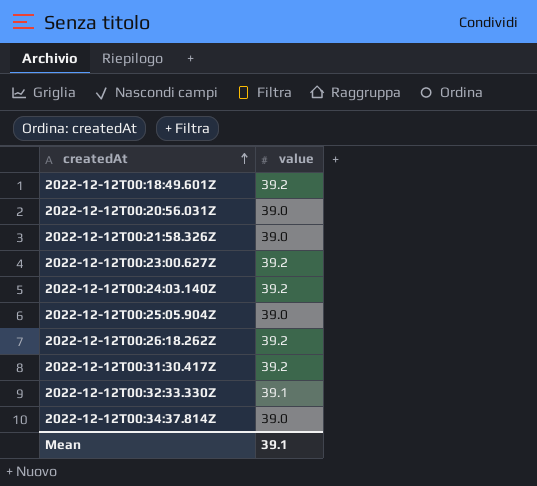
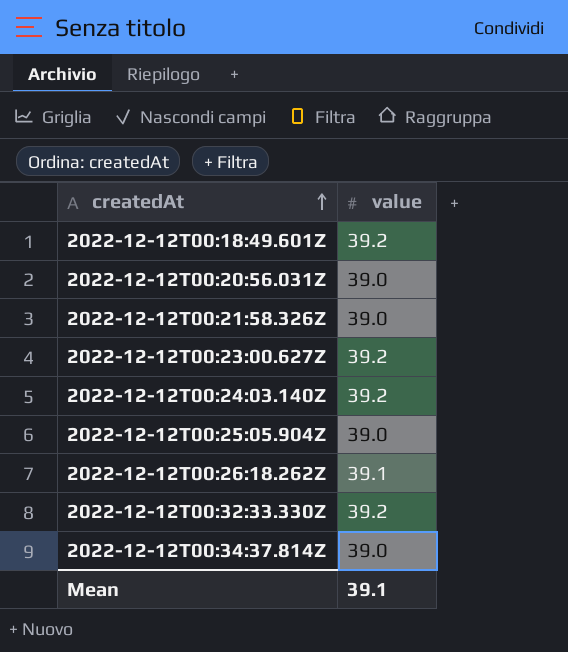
row 2022-12-12T00:31:30.417Z: 39.2 -> none
2022-12-12T00:26:18.262Z | value: 39.2 -> 39.1
2022-12-12T00:32:33.330Z | value: 39.1 -> 39.2

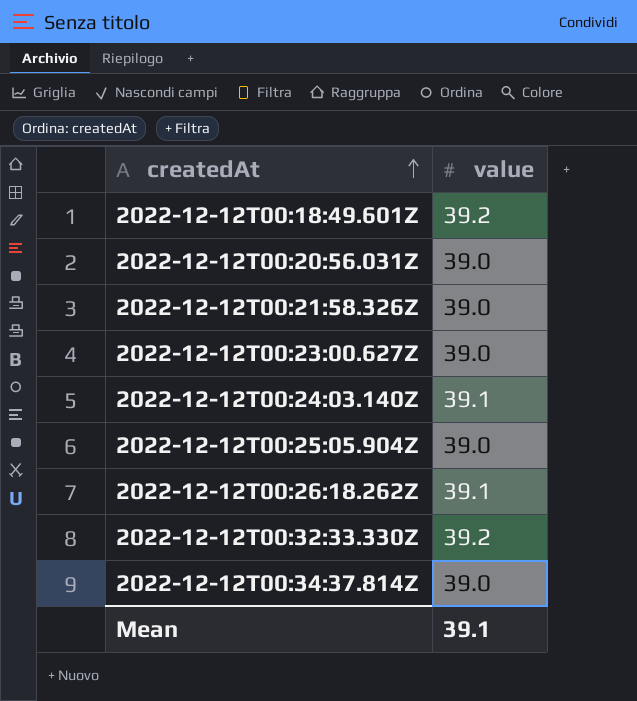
2022-12-12T00:23:00.627Z | value: 39.2 -> 39.0
2022-12-12T00:24:03.140Z | value: 39.2 -> 39.1

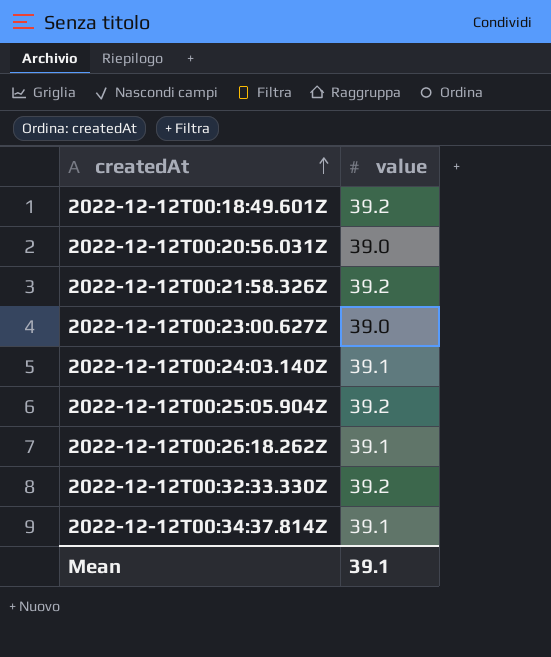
2022-12-12T00:21:58.326Z | value: 39.0 -> 39.2
2022-12-12T00:25:05.904Z | value: 39.0 -> 39.2
2022-12-12T00:34:37.814Z | value: 39.0 -> 39.1

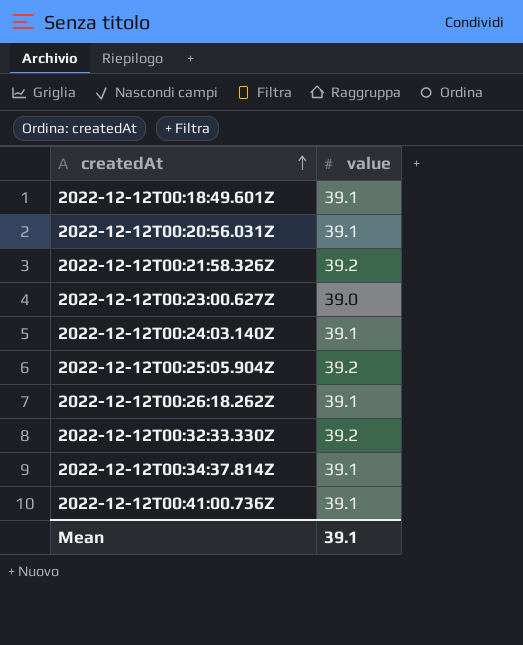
2022-12-12T00:18:49.601Z | value: 39.2 -> 39.1
2022-12-12T00:20:56.031Z | value: 39.0 -> 39.1
row 2022-12-12T00:41:00.736Z: none -> 39.1

